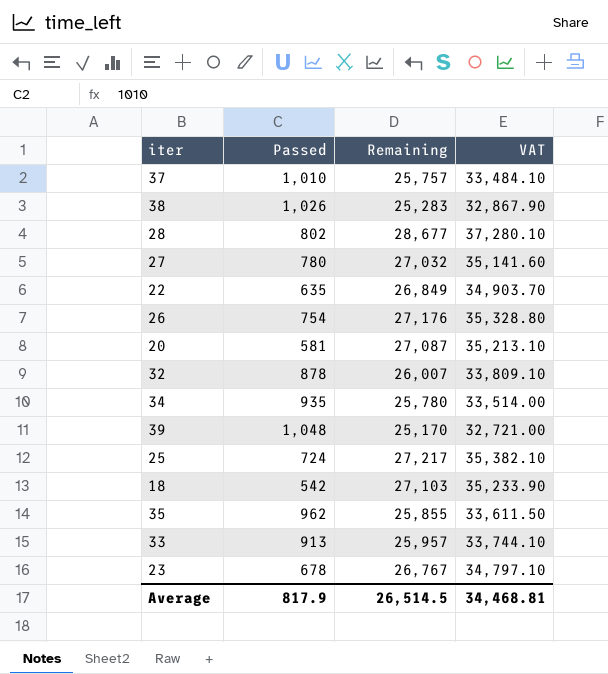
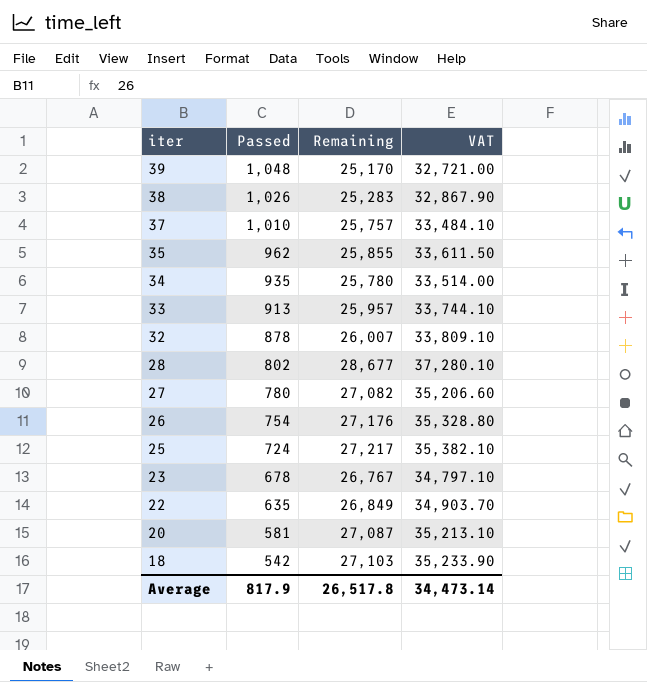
row order: none -> iter descending
27 | Remaining: 27,032 -> 27,082
27 | VAT: 35,141.60 -> 35,206.60
Average | Remaining: 26,514.5 -> 26,517.8
Average | VAT: 34,468.81 -> 34,473.14

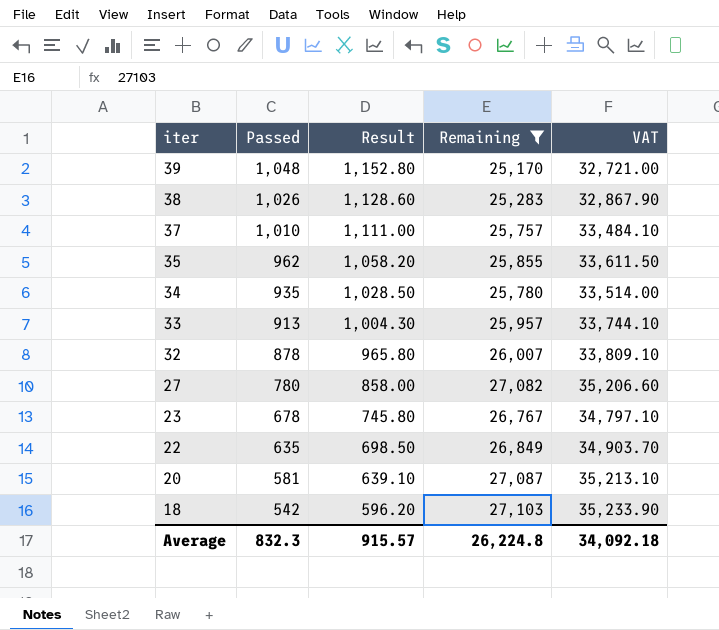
filter: none -> Remaining <= 27,103
column Result | formula: none -> [Passed] * 1.1
Average | Passed: 817.9 -> 832.3
Average | Remaining: 26,517.8 -> 26,224.8
Average | VAT: 34,473.14 -> 34,092.18

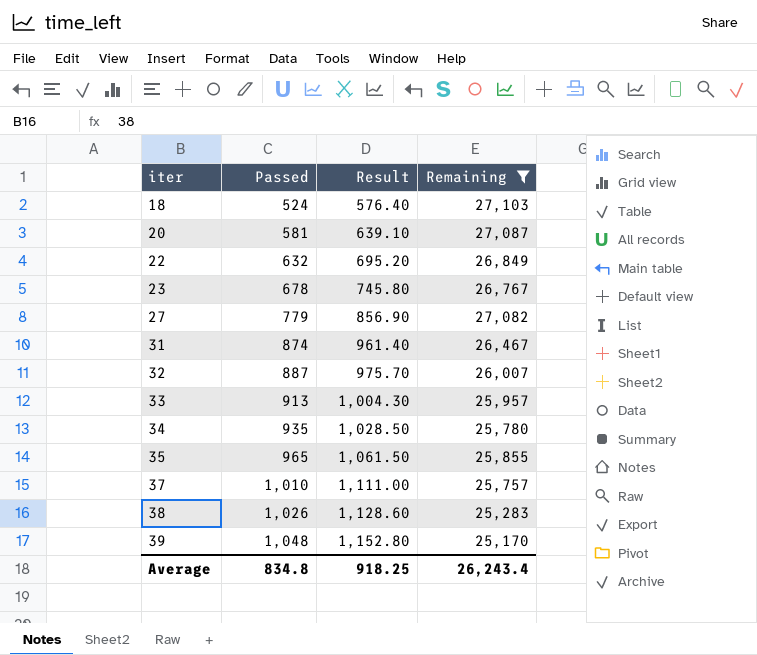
row order: iter descending -> iter ascending
column VAT | formula: [Remaining] * 1.3 -> none
18 | Passed: 542 -> 524
18 | Result: 596.20 -> 576.40
22 | Passed: 635 -> 632
22 | Result: 698.50 -> 695.20
27 | Passed: 780 -> 779
27 | Result: 858.00 -> 856.90
row 31: none -> 874 | 961.40 | 26,467
32 | Passed: 878 -> 887
32 | Result: 965.80 -> 975.70
35 | Passed: 962 -> 965
35 | Result: 1,058.20 -> 1,061.50
Average | Passed: 832.3 -> 834.8
Average | Result: 915.57 -> 918.25
Average | Remaining: 26,224.8 -> 26,243.4

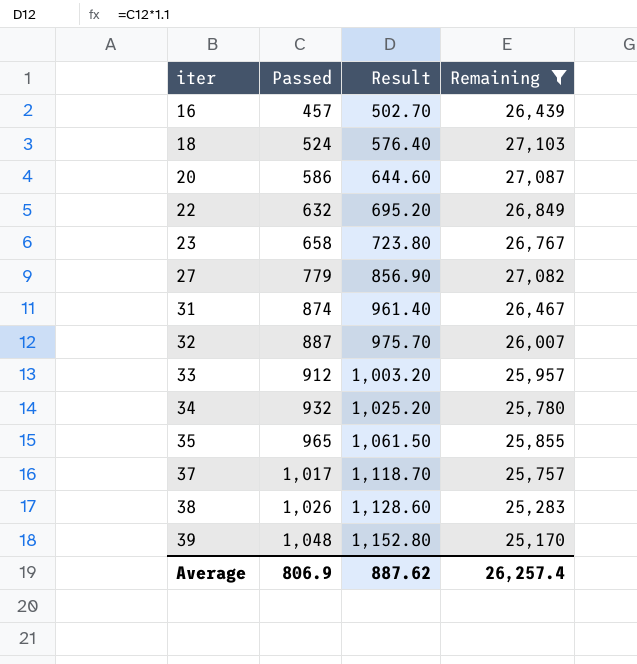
row 16: none -> 457 | 502.70 | 26,439
20 | Passed: 581 -> 586
20 | Result: 639.10 -> 644.60
23 | Passed: 678 -> 658
23 | Result: 745.80 -> 723.80
33 | Passed: 913 -> 912
33 | Result: 1,004.30 -> 1,003.20
34 | Passed: 935 -> 932
34 | Result: 1,028.50 -> 1,025.20
37 | Passed: 1,010 -> 1,017
37 | Result: 1,111.00 -> 1,118.70
Average | Passed: 834.8 -> 806.9
Average | Result: 918.25 -> 887.62
Average | Remaining: 26,243.4 -> 26,257.4

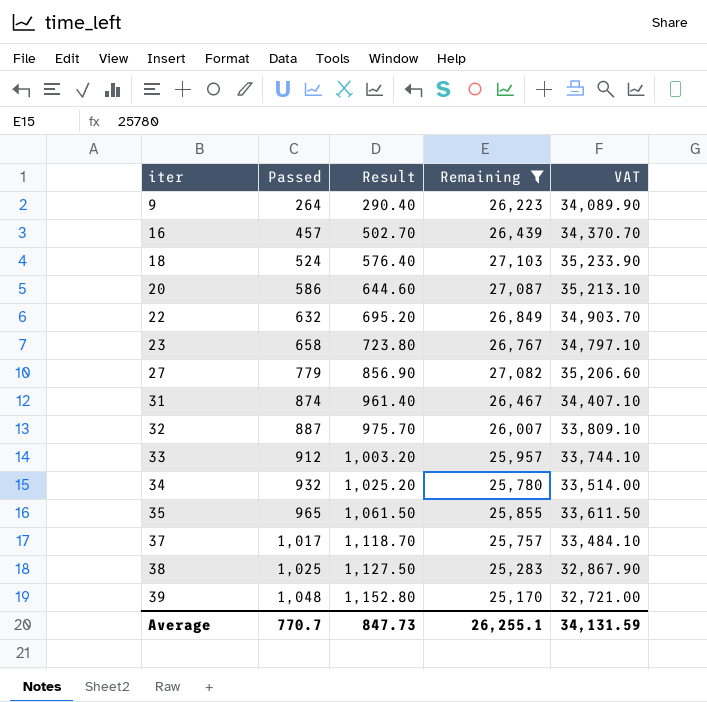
column VAT | formula: none -> [Remaining] * 1.3
row 9: none -> 264 | 290.40 | 26,223 | 34,089.90
38 | Passed: 1,026 -> 1,025
38 | Result: 1,128.60 -> 1,127.50
Average | Passed: 806.9 -> 770.7
Average | Result: 887.62 -> 847.73
Average | Remaining: 26,257.4 -> 26,255.1

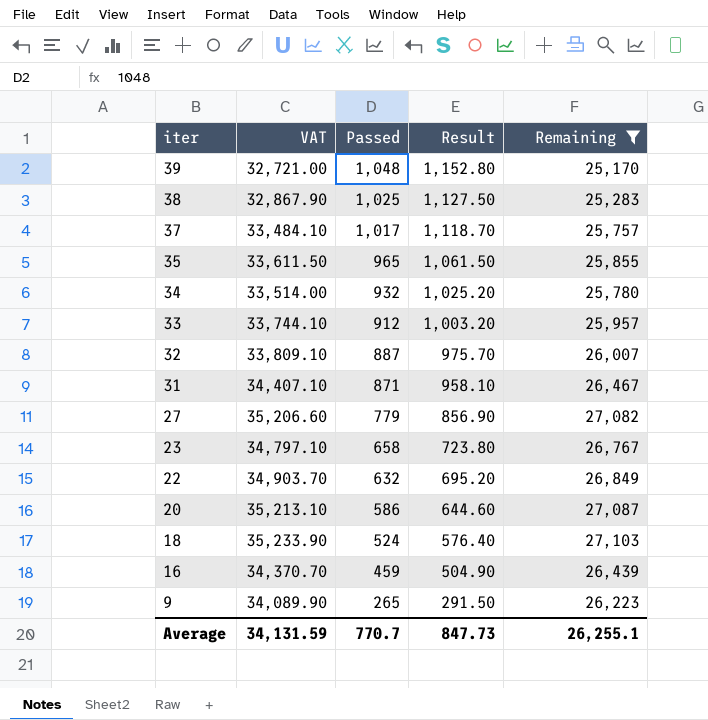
row order: iter ascending -> iter descending
column VAT | position: 5 -> 2
31 | Passed: 874 -> 871
31 | Result: 961.40 -> 958.10
16 | Passed: 457 -> 459
16 | Result: 502.70 -> 504.90
9 | Passed: 264 -> 265
9 | Result: 290.40 -> 291.50

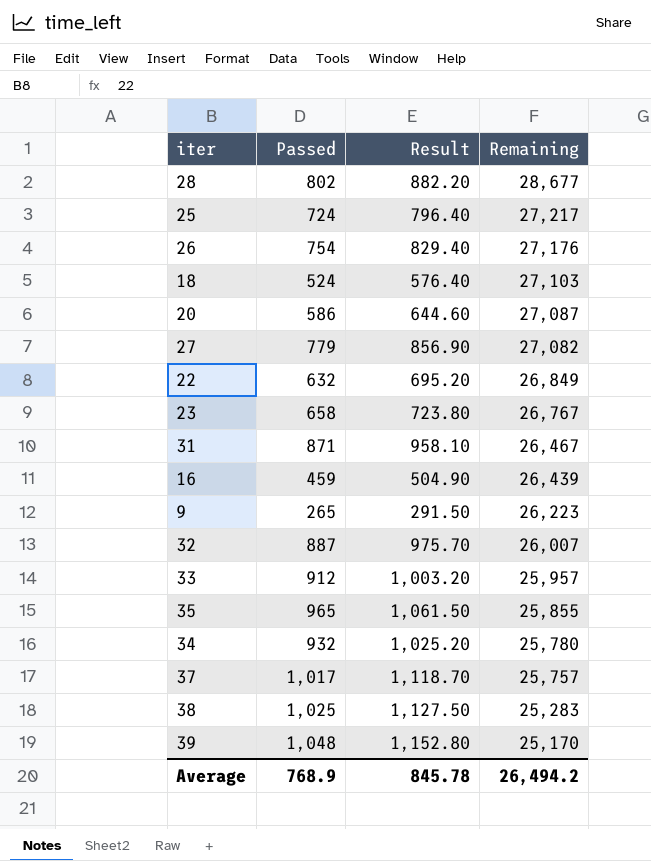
filter: Remaining <= 27,103 -> none
row order: iter descending -> Remaining descending
column VAT | formula: [Remaining] * 1.3 -> none
Average | Passed: 770.7 -> 768.9
Average | Result: 847.73 -> 845.78
Average | Remaining: 26,255.1 -> 26,494.2

